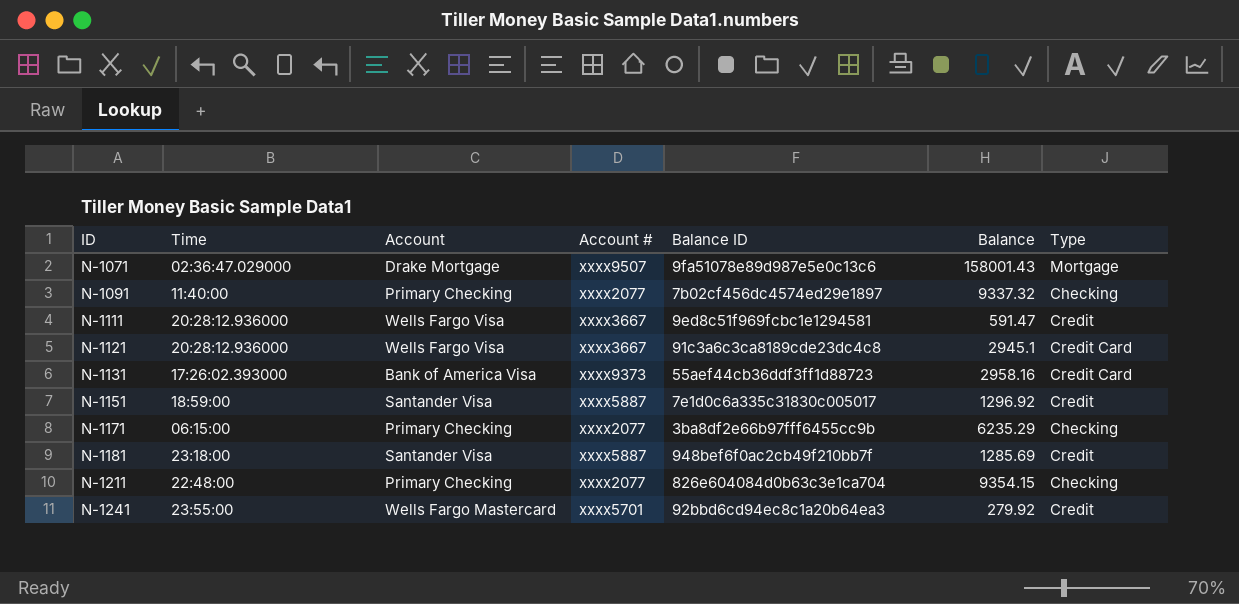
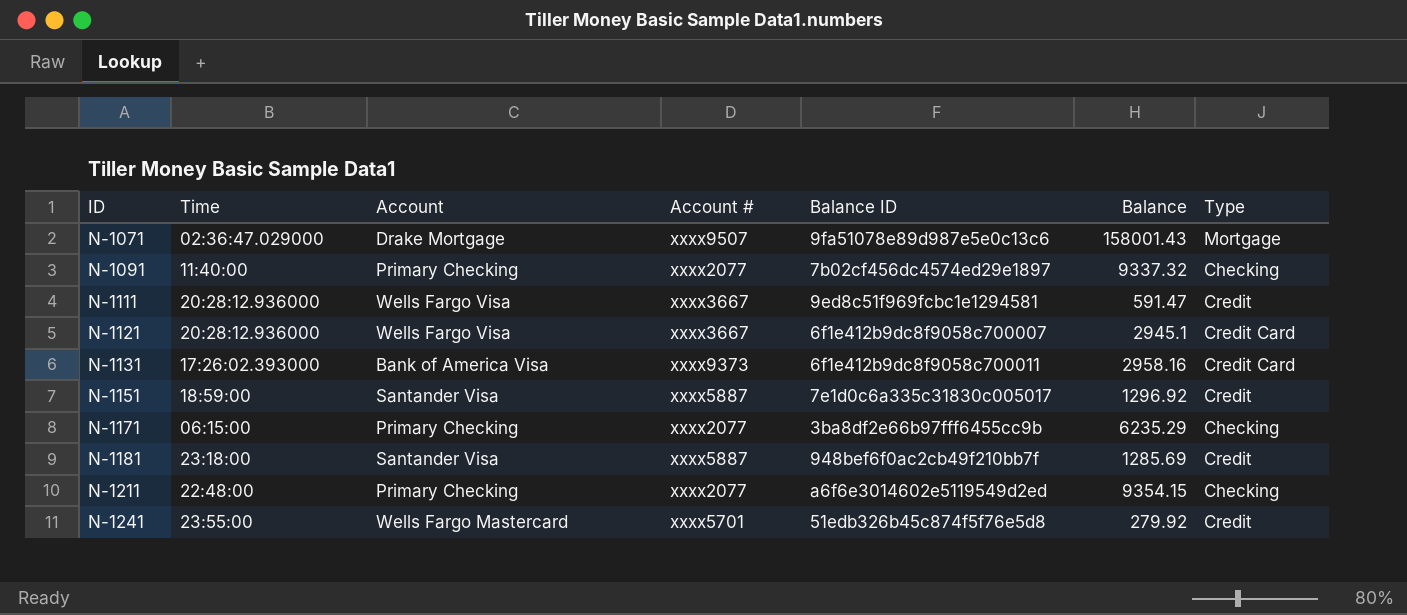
N-1121 | Balance ID: 91c3a6c3ca8189cde23dc4c8 -> 6f1e412b9dc8f9058c700007
N-1131 | Balance ID: 55aef44cb36ddf3ff1d88723 -> 6f1e412b9dc8f9058c700011
N-1211 | Balance ID: 826e604084d0b63c3e1ca704 -> a6f6e3014602e5119549d2ed
N-1241 | Balance ID: 92bbd6cd94ec8c1a20b64ea3 -> 51edb326b45c874f5f76e5d8

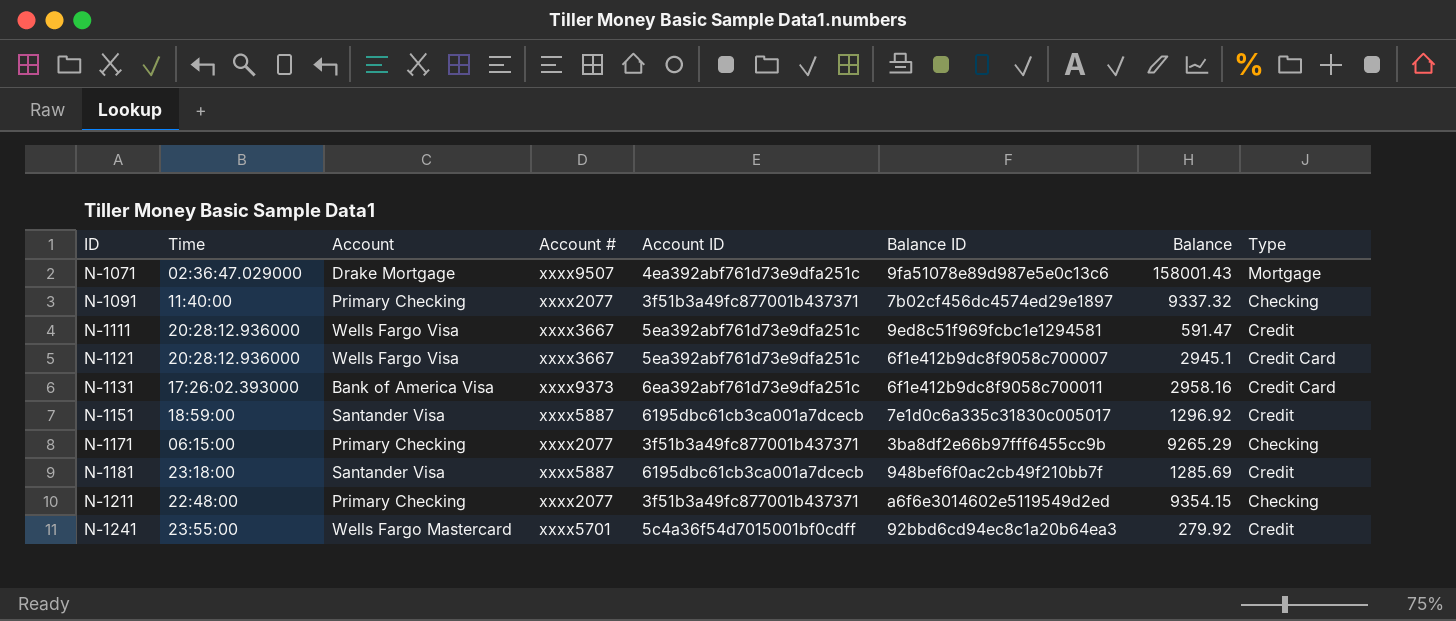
column Account ID | position: none -> 5
N-1171 | Balance: 6235.29 -> 9265.29
N-1241 | Balance ID: 51edb326b45c874f5f76e5d8 -> 92bbd6cd94ec8c1a20b64ea3

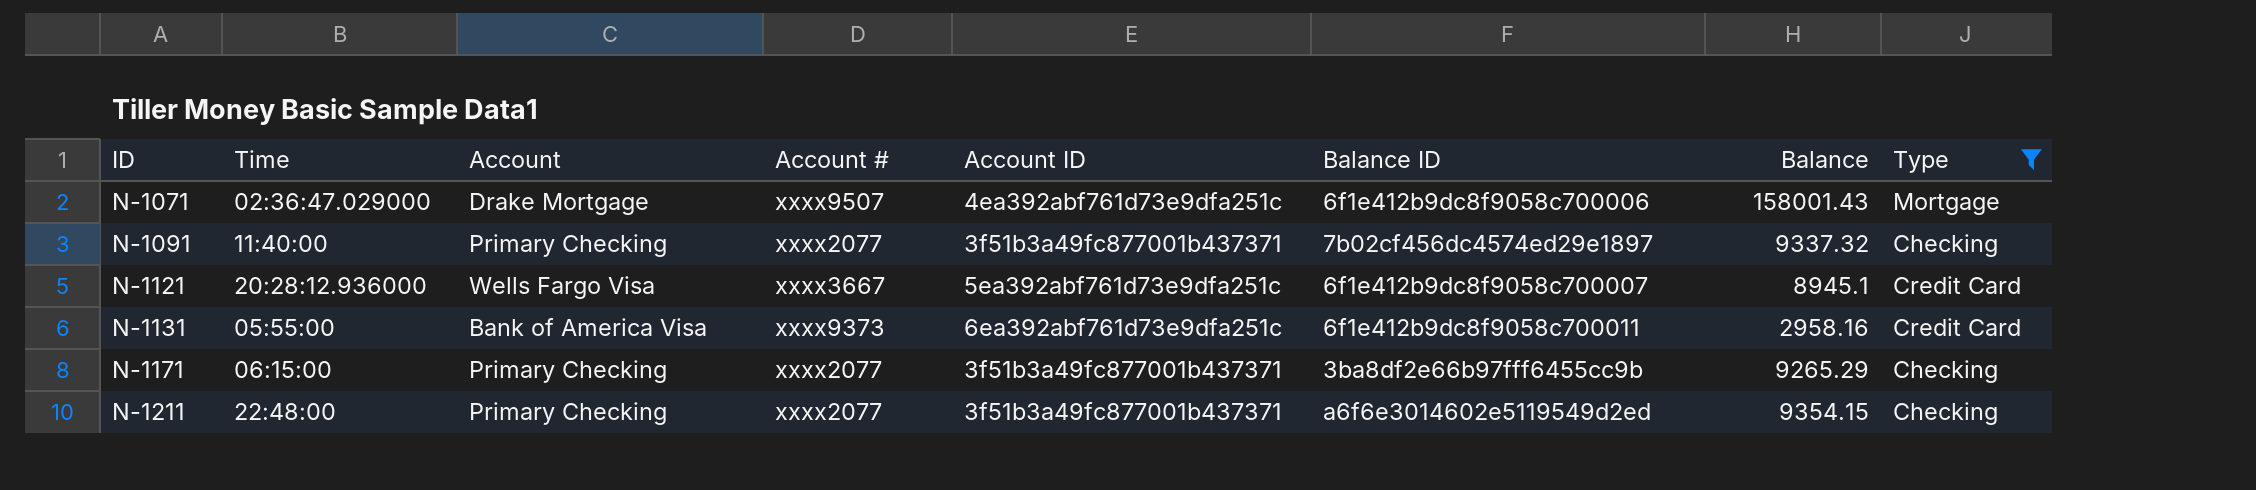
filter: none -> Type != Credit
N-1071 | Balance ID: 9fa51078e89d987e5e0c13c6 -> 6f1e412b9dc8f9058c700006
N-1121 | Balance: 2945.1 -> 8945.1
N-1131 | Time: 17:26:02.393000 -> 05:55:00

